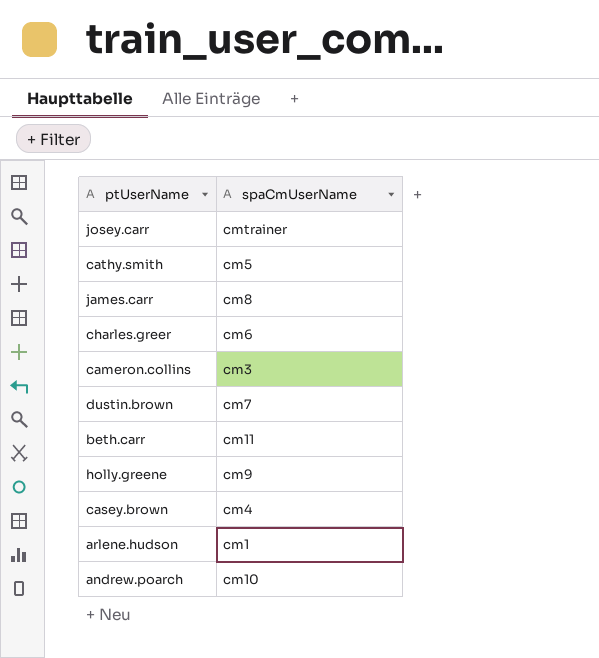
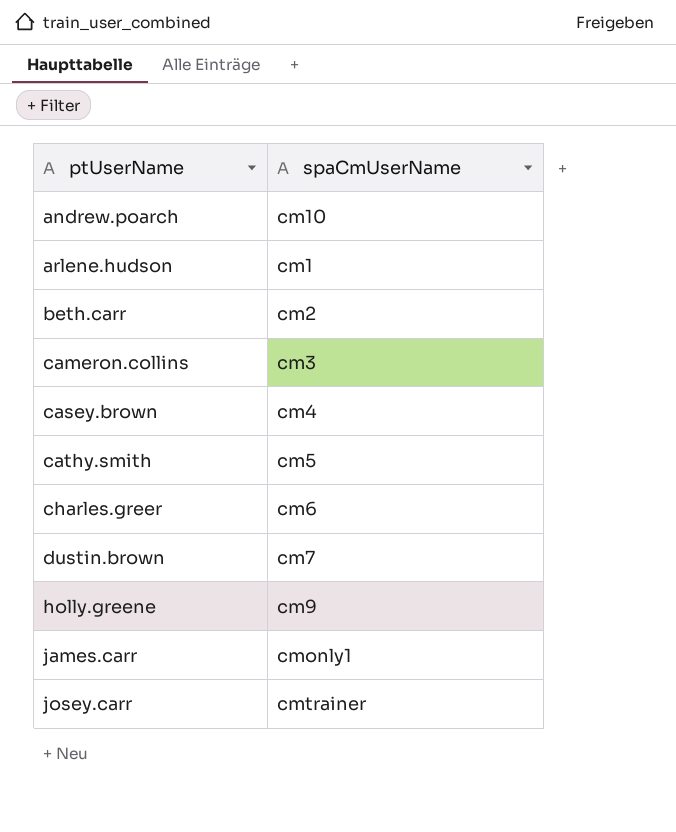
row order: none -> ptUserName ascending
beth.carr | spaCmUserName: cm11 -> cm2
james.carr | spaCmUserName: cm8 -> cmonly1

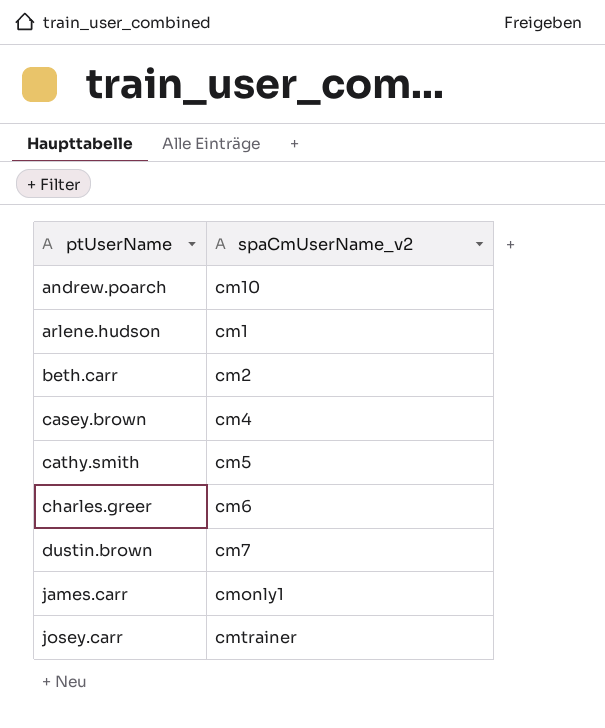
column name: spaCmUserName -> spaCmUserName_v2
row cameron.collins: cm3 -> none
row holly.greene: cm9 -> none

